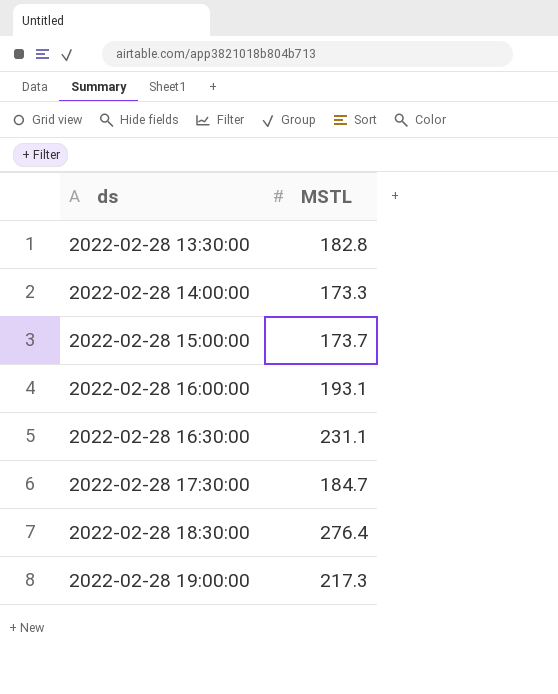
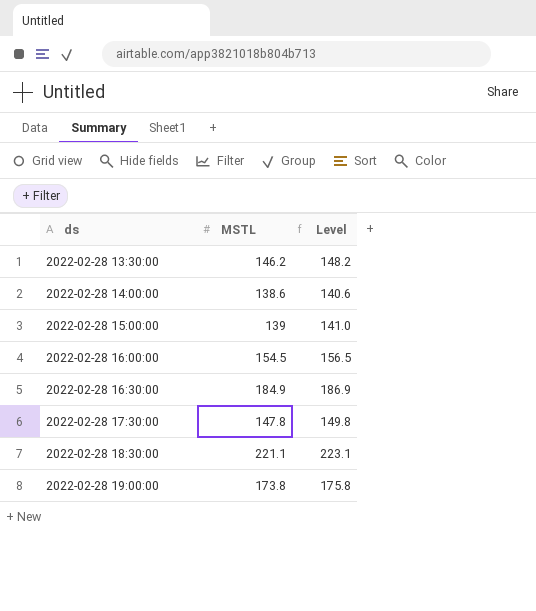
column Level | formula: none -> [MSTL] + 2
2022-02-28 13:30:00 | MSTL: 182.8 -> 146.2
2022-02-28 14:00:00 | MSTL: 173.3 -> 138.6
2022-02-28 15:00:00 | MSTL: 173.7 -> 139
2022-02-28 16:00:00 | MSTL: 193.1 -> 154.5
2022-02-28 16:30:00 | MSTL: 231.1 -> 184.9
2022-02-28 17:30:00 | MSTL: 184.7 -> 147.8
2022-02-28 18:30:00 | MSTL: 276.4 -> 221.1
2022-02-28 19:00:00 | MSTL: 217.3 -> 173.8

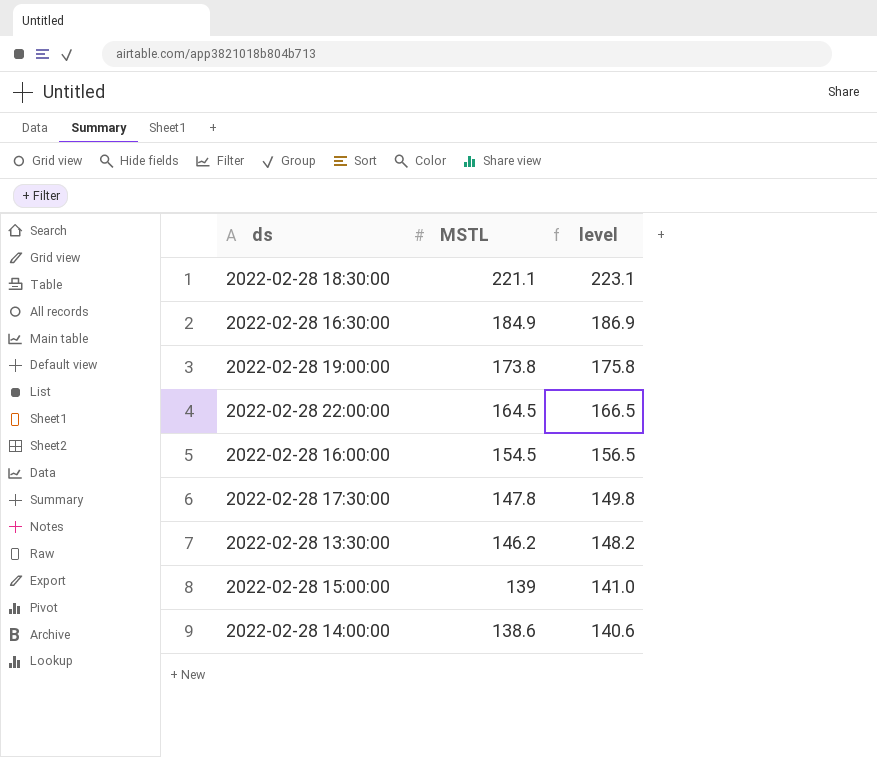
row order: ds ascending -> MSTL descending
column name: Level -> level
row 2022-02-28 22:00:00: none -> 164.5 | 166.5

